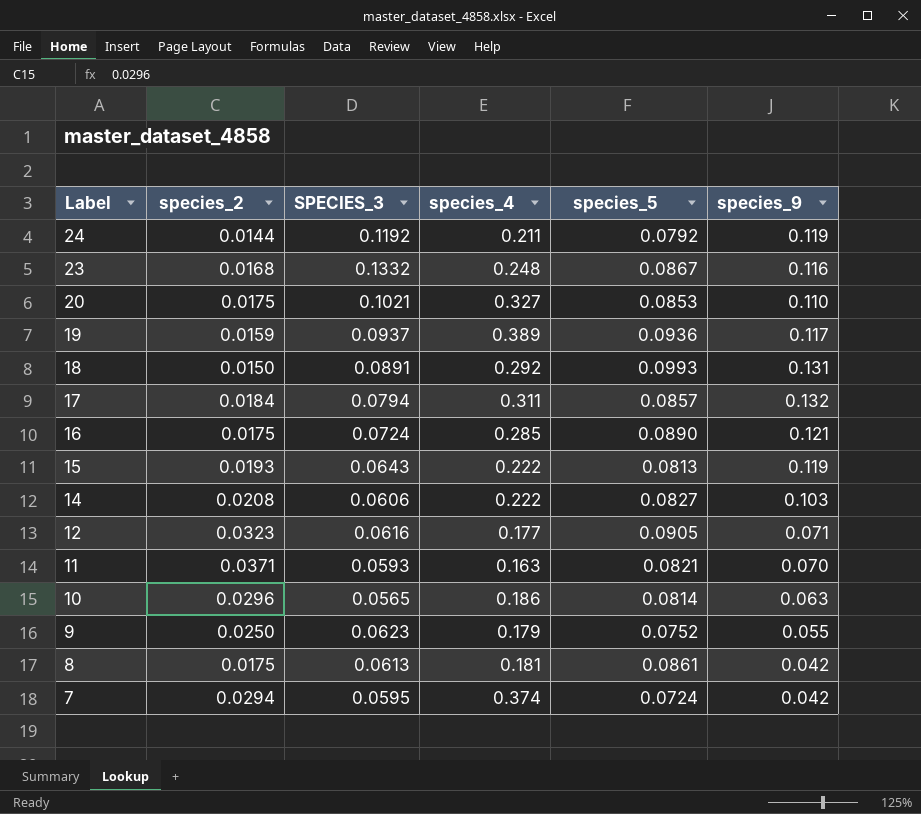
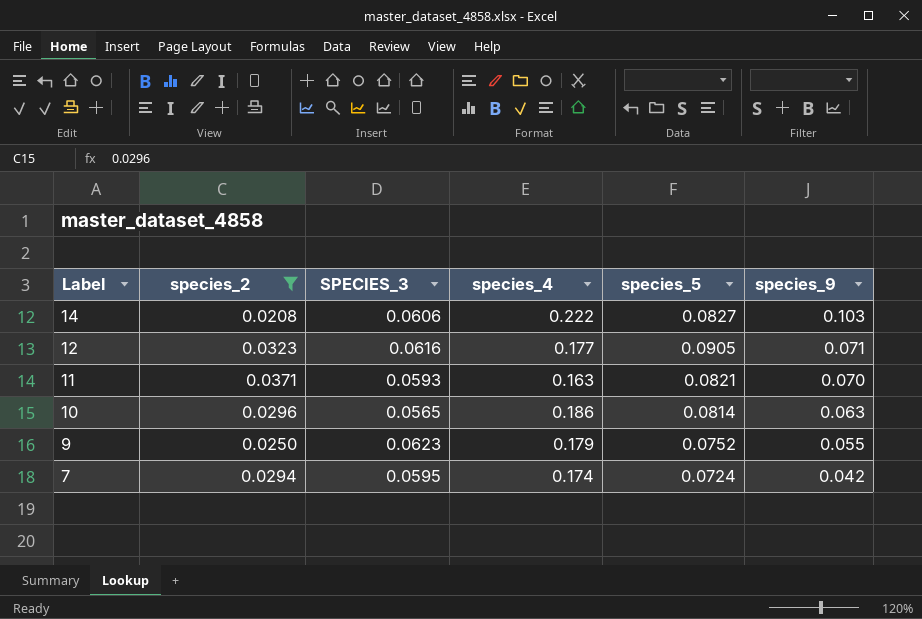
filter: none -> species_2 >= 0.0208
7 | species_4: 0.374 -> 0.174

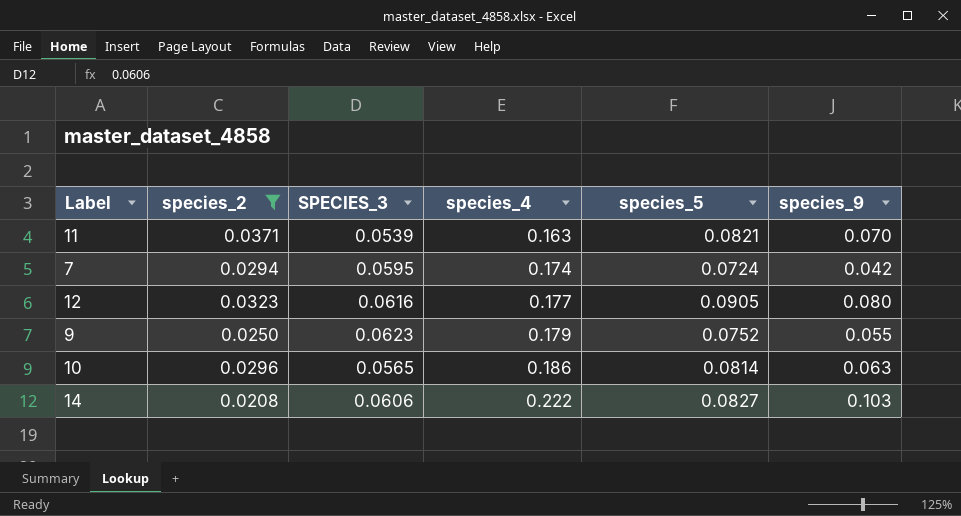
row order: Label descending -> species_4 ascending
11 | SPECIES_3: 0.0593 -> 0.0539
12 | species_9: 0.071 -> 0.080

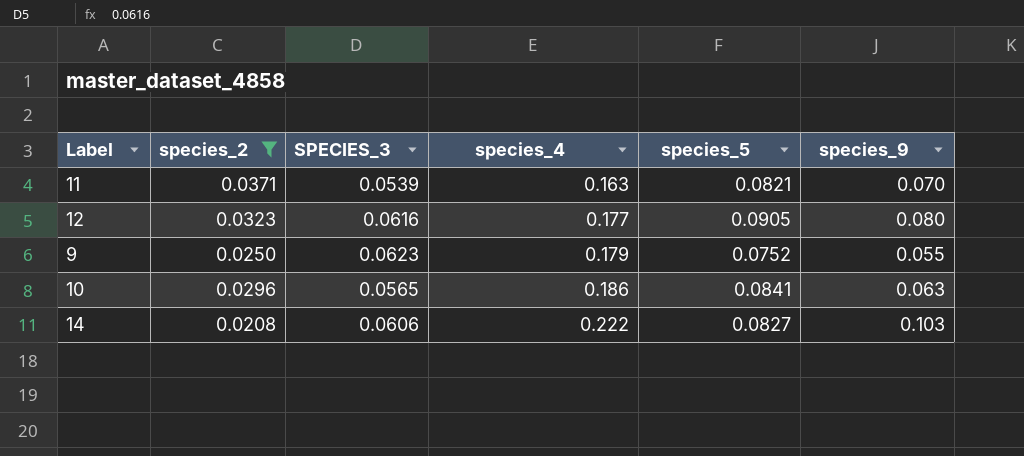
row 7: 0.0294 | 0.0595 | 0.174 | 0.0724 | 0.042 -> none
10 | species_5: 0.0814 -> 0.0841

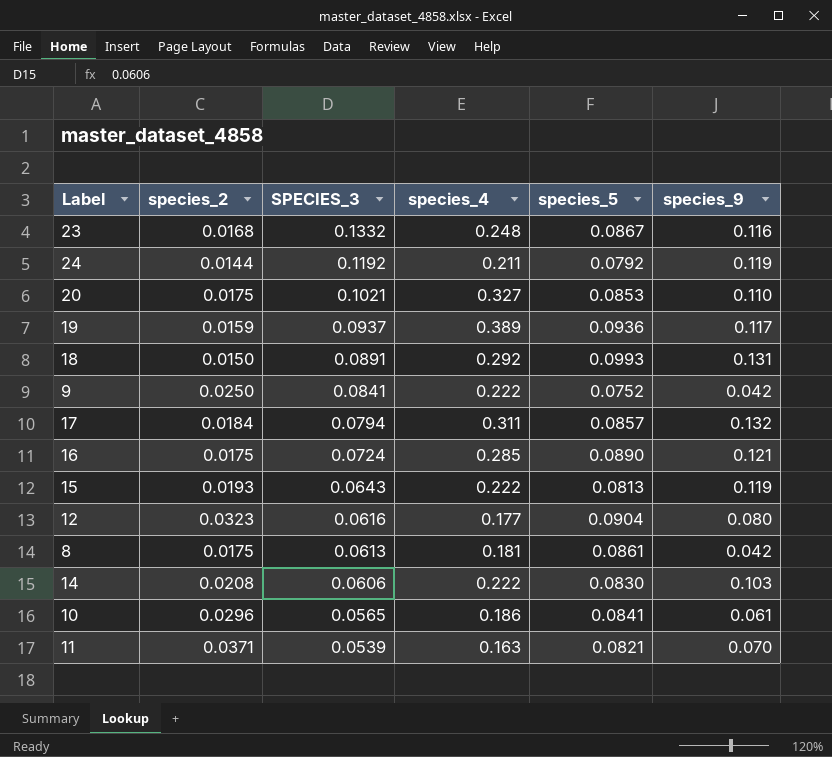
filter: species_2 >= 0.0208 -> none
row order: species_4 ascending -> SPECIES_3 descending
9 | SPECIES_3: 0.0623 -> 0.0841
9 | species_4: 0.179 -> 0.222
9 | species_9: 0.055 -> 0.042
12 | species_5: 0.0905 -> 0.0904
14 | species_5: 0.0827 -> 0.0830
10 | species_9: 0.063 -> 0.061

